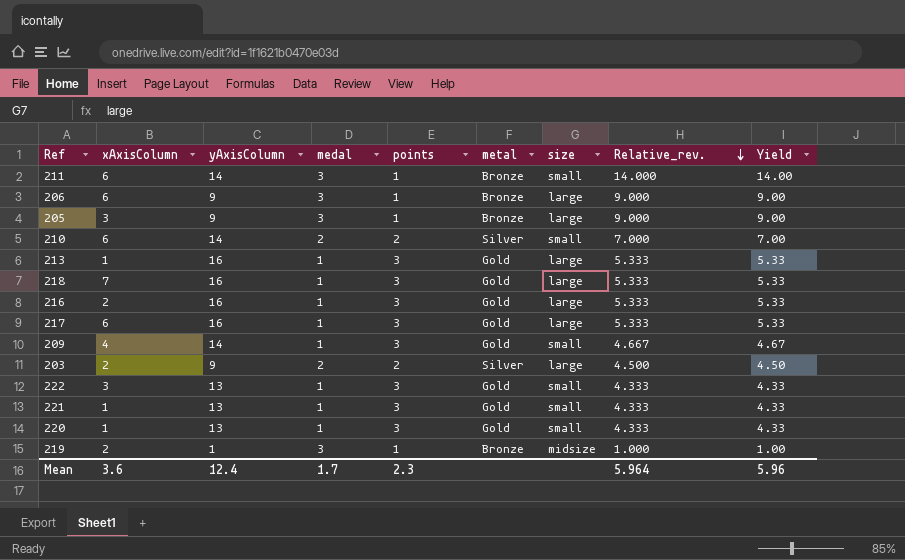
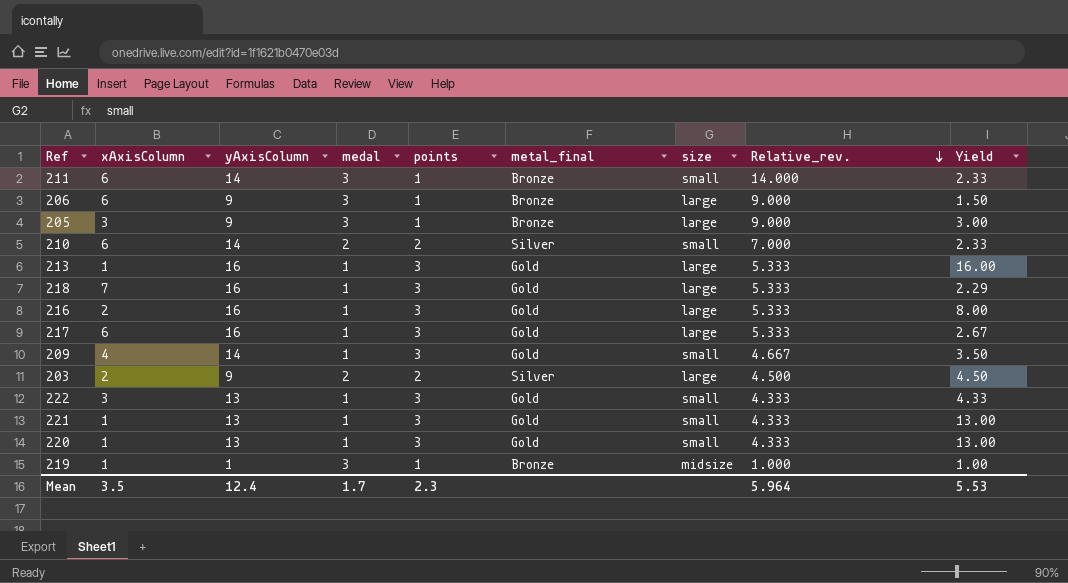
column name: metal -> metal_final
column Yield | formula: [yAxisColumn] / [points] -> [yAxisColumn] / [xAxisColumn]
219 | xAxisColumn: 2 -> 1
Mean | xAxisColumn: 3.6 -> 3.5
Mean | Yield: 5.96 -> 5.53

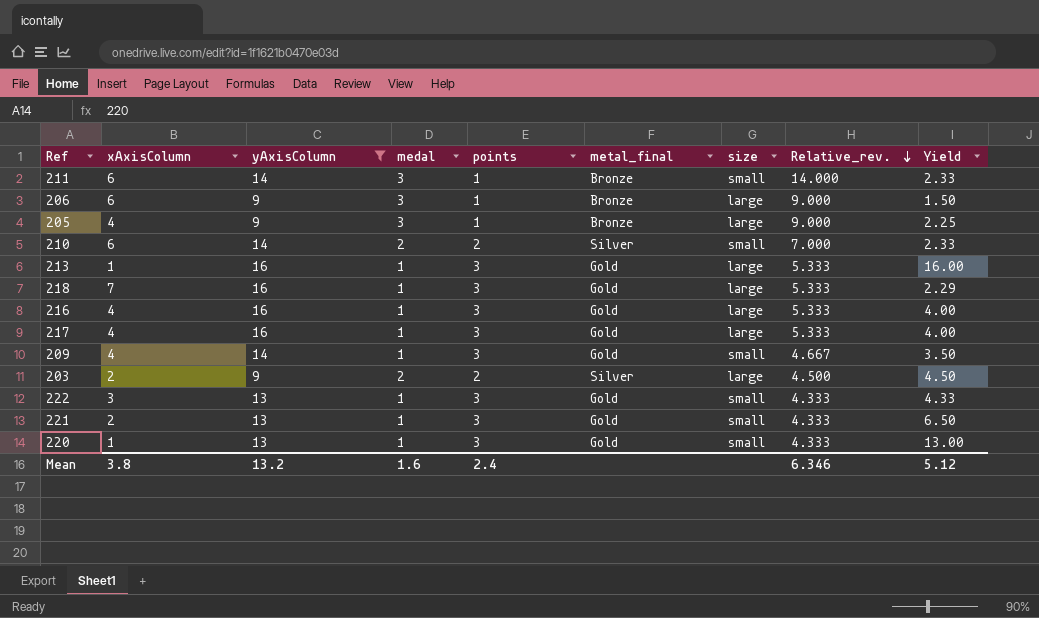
filter: none -> yAxisColumn != 1
205 | xAxisColumn: 3 -> 4
205 | Yield: 3.00 -> 2.25
216 | xAxisColumn: 2 -> 4
216 | Yield: 8.00 -> 4.00
217 | xAxisColumn: 6 -> 4
217 | Yield: 2.67 -> 4.00
221 | xAxisColumn: 1 -> 2
221 | Yield: 13.00 -> 6.50
Mean | xAxisColumn: 3.5 -> 3.8
Mean | yAxisColumn: 12.4 -> 13.2
Mean | medal: 1.7 -> 1.6
Mean | points: 2.3 -> 2.4
Mean | Relative_rev.: 5.964 -> 6.346
Mean | Yield: 5.53 -> 5.12

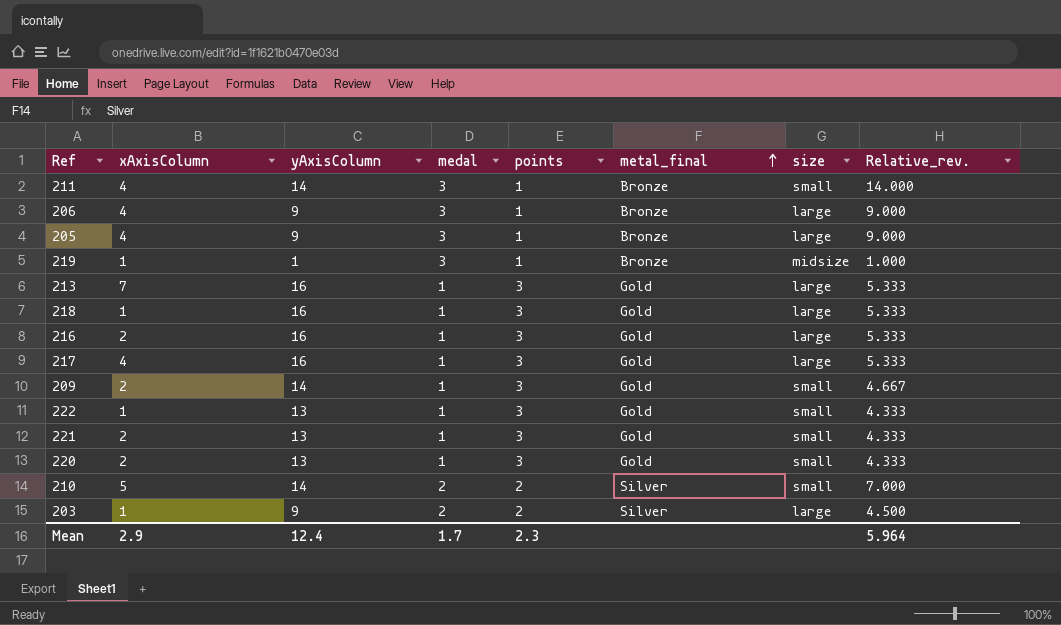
filter: yAxisColumn != 1 -> none
row order: Relative_rev. descending -> metal_final ascending
column Yield | formula: [yAxisColumn] / [xAxisColumn] -> none
211 | xAxisColumn: 6 -> 4
206 | xAxisColumn: 6 -> 4
213 | xAxisColumn: 1 -> 7
218 | xAxisColumn: 7 -> 1
216 | xAxisColumn: 4 -> 2
209 | xAxisColumn: 4 -> 2
222 | xAxisColumn: 3 -> 1
220 | xAxisColumn: 1 -> 2
210 | xAxisColumn: 6 -> 5
203 | xAxisColumn: 2 -> 1
Mean | xAxisColumn: 3.8 -> 2.9
Mean | yAxisColumn: 13.2 -> 12.4
Mean | medal: 1.6 -> 1.7
Mean | points: 2.4 -> 2.3
Mean | Relative_rev.: 6.346 -> 5.964

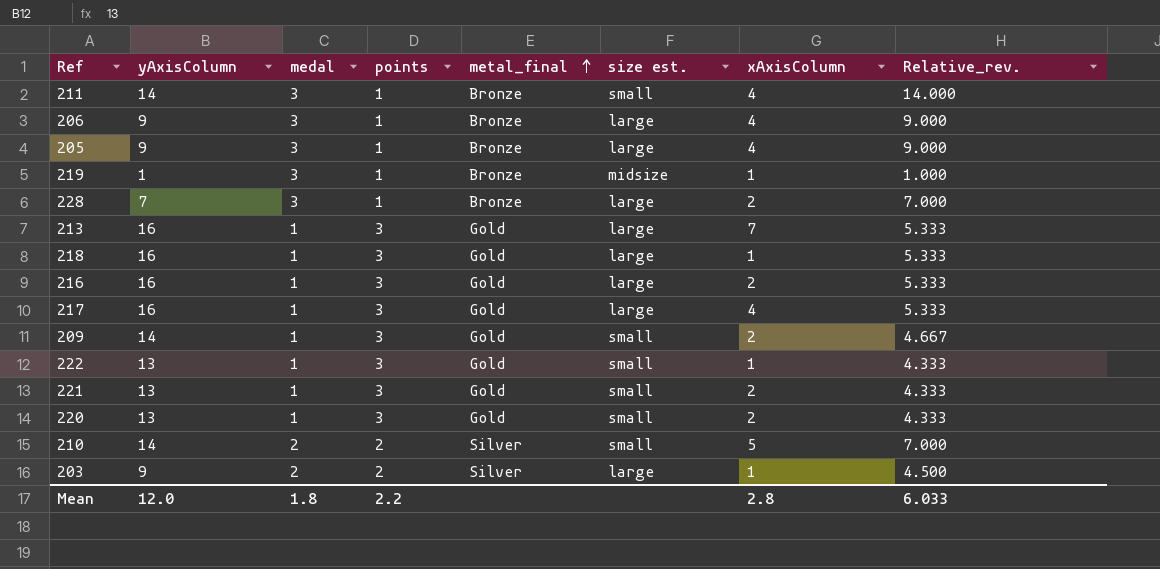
column name: size -> size est.
column xAxisColumn | position: 2 -> 7
row 228: none -> 7 | 3 | 1 | Bronze | large | 2 | 7.000
Mean | yAxisColumn: 12.4 -> 12.0
Mean | medal: 1.7 -> 1.8
Mean | points: 2.3 -> 2.2
Mean | xAxisColumn: 2.9 -> 2.8
Mean | Relative_rev.: 5.964 -> 6.033

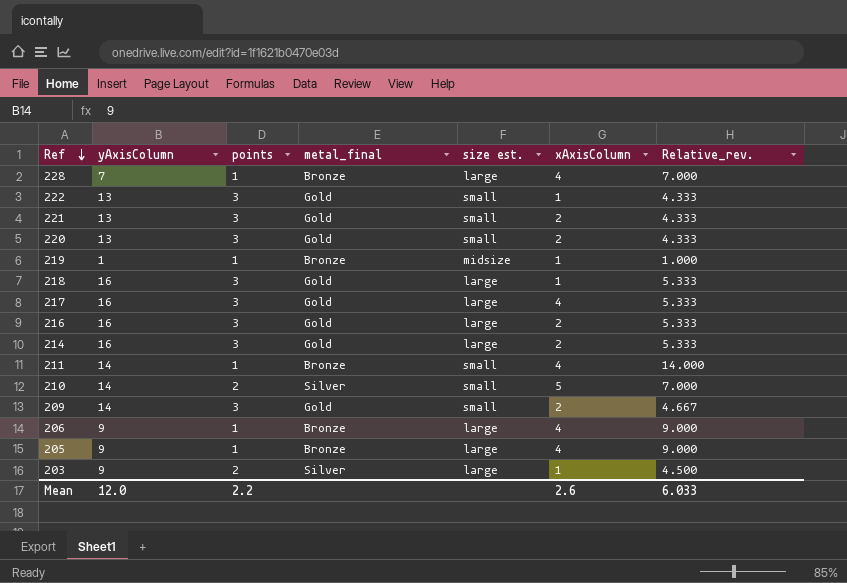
row order: metal_final ascending -> Ref descending
column medal | position: 3 -> none
row 213: 16 | 1 | 3 | Gold | large | 7 | 5.333 -> none
228 | xAxisColumn: 2 -> 4
row 214: none -> 16 | 3 | Gold | large | 2 | 5.333
Mean | xAxisColumn: 2.8 -> 2.6

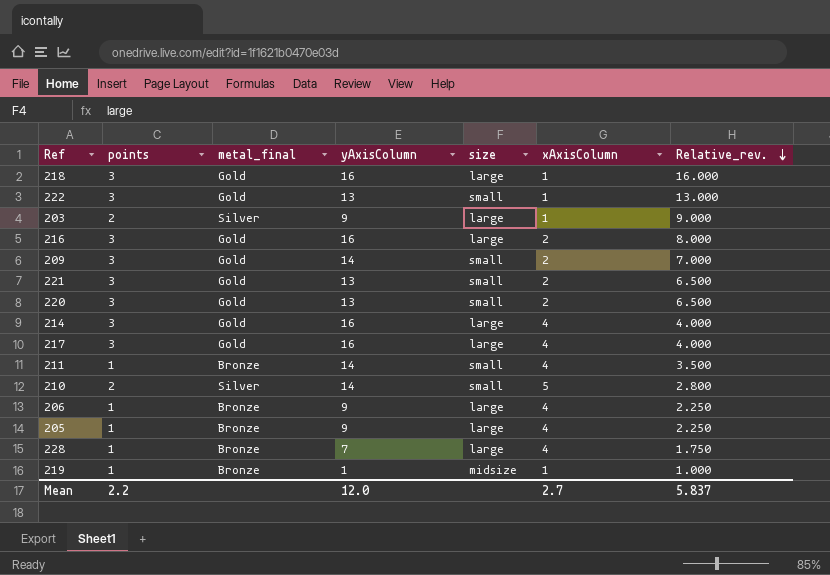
row order: Ref descending -> Relative_rev. descending
column yAxisColumn | position: 2 -> 4
column name: size est. -> size
column Relative_rev. | formula: [yAxisColumn] / [points] -> [yAxisColumn] / [xAxisColumn]
214 | xAxisColumn: 2 -> 4
Mean | xAxisColumn: 2.6 -> 2.7
Mean | Relative_rev.: 6.033 -> 5.837

